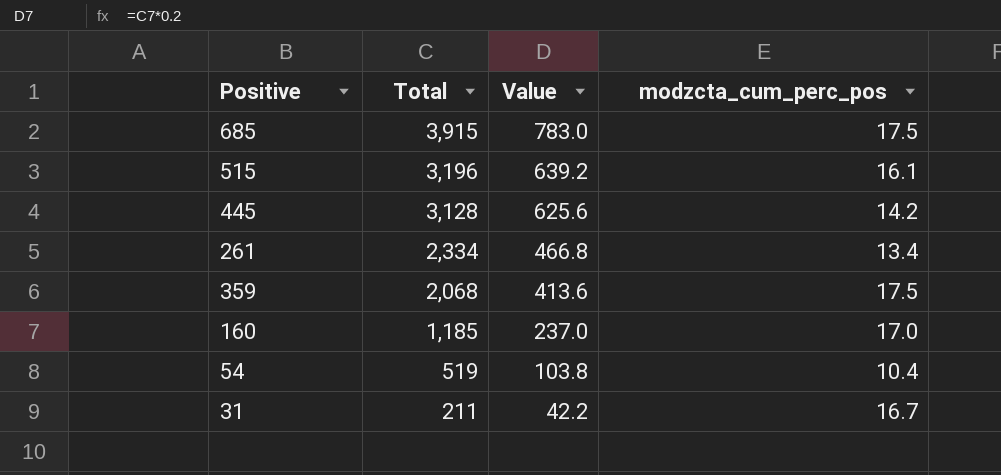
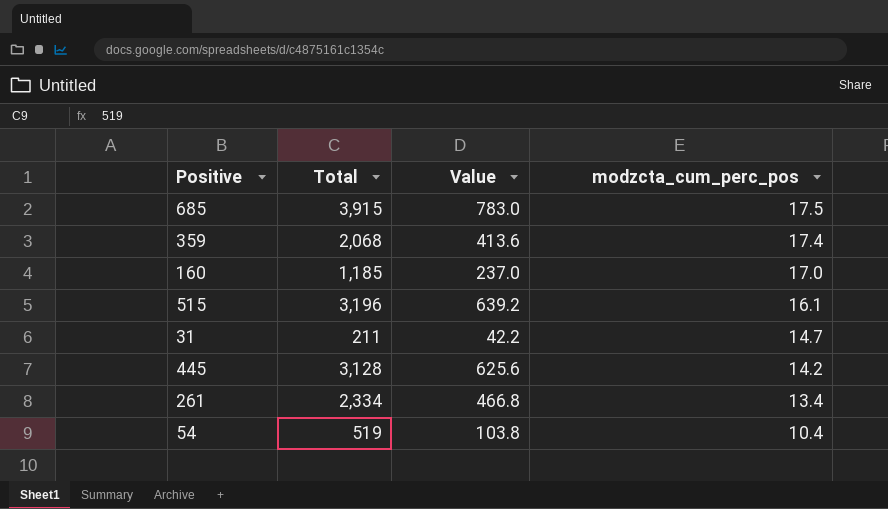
row order: Total descending -> modzcta_cum_perc_pos descending
359 | modzcta_cum_perc_pos: 17.5 -> 17.4
31 | modzcta_cum_perc_pos: 16.7 -> 14.7

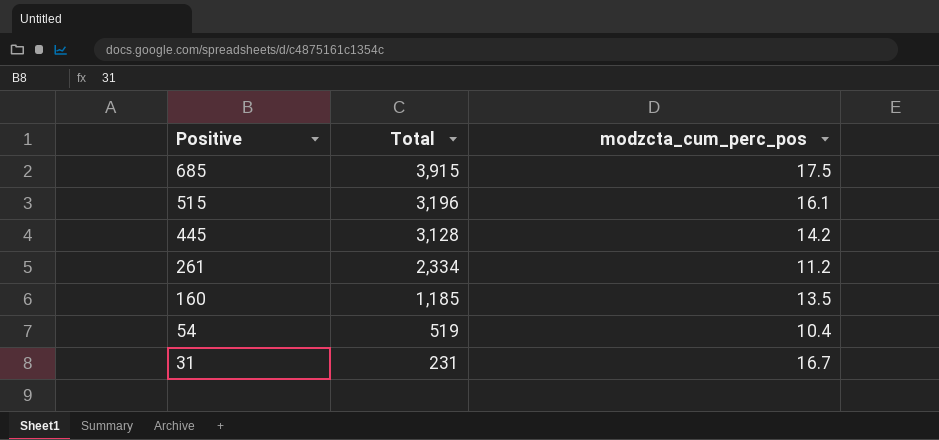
row order: modzcta_cum_perc_pos descending -> Positive descending
column Value | formula: [Total] * 0.2 -> none
row 359: 2,068 | 413.6 | 17.4 -> none
261 | modzcta_cum_perc_pos: 13.4 -> 11.2
160 | modzcta_cum_perc_pos: 17.0 -> 13.5
31 | Total: 211 -> 231
31 | modzcta_cum_perc_pos: 14.7 -> 16.7

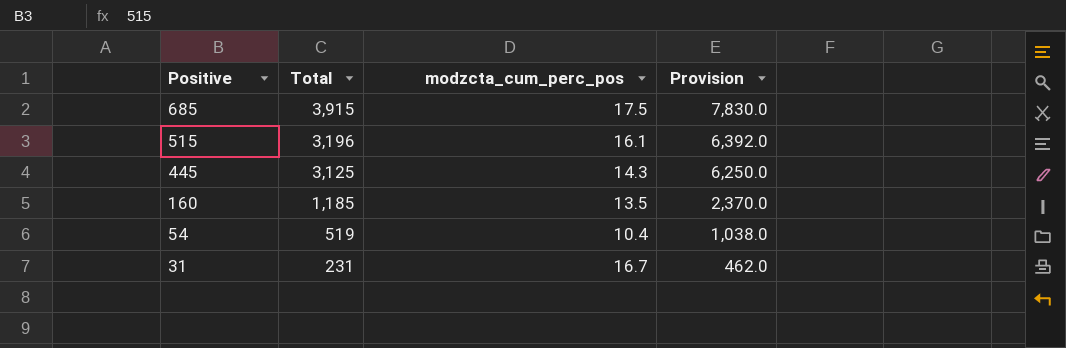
column Provision | formula: none -> [Total] * 2
row 261: 2,334 | 11.2 -> none
445 | Total: 3,128 -> 3,125
445 | modzcta_cum_perc_pos: 14.2 -> 14.3

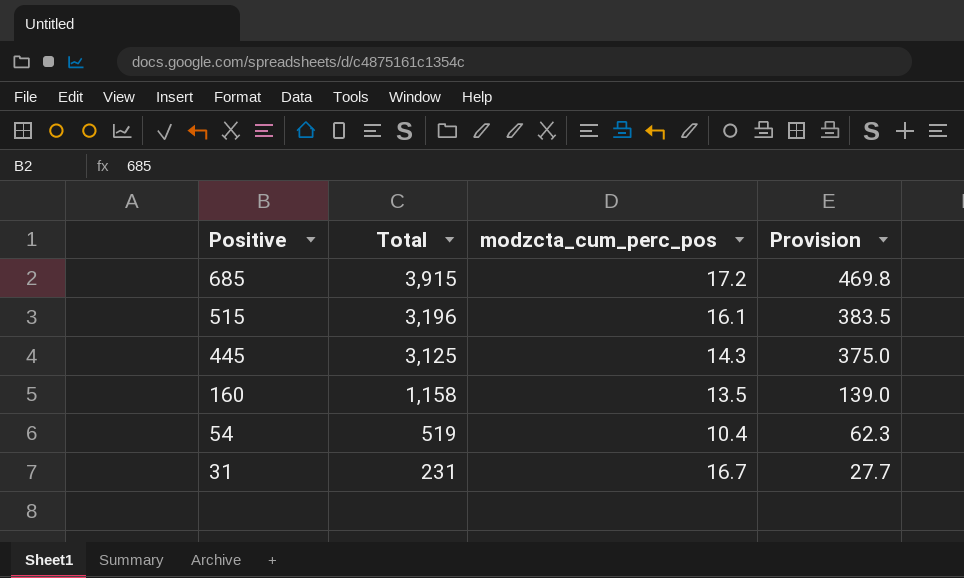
column Provision | formula: [Total] * 2 -> [Total] * 0.12
685 | modzcta_cum_perc_pos: 17.5 -> 17.2
160 | Total: 1,185 -> 1,158

